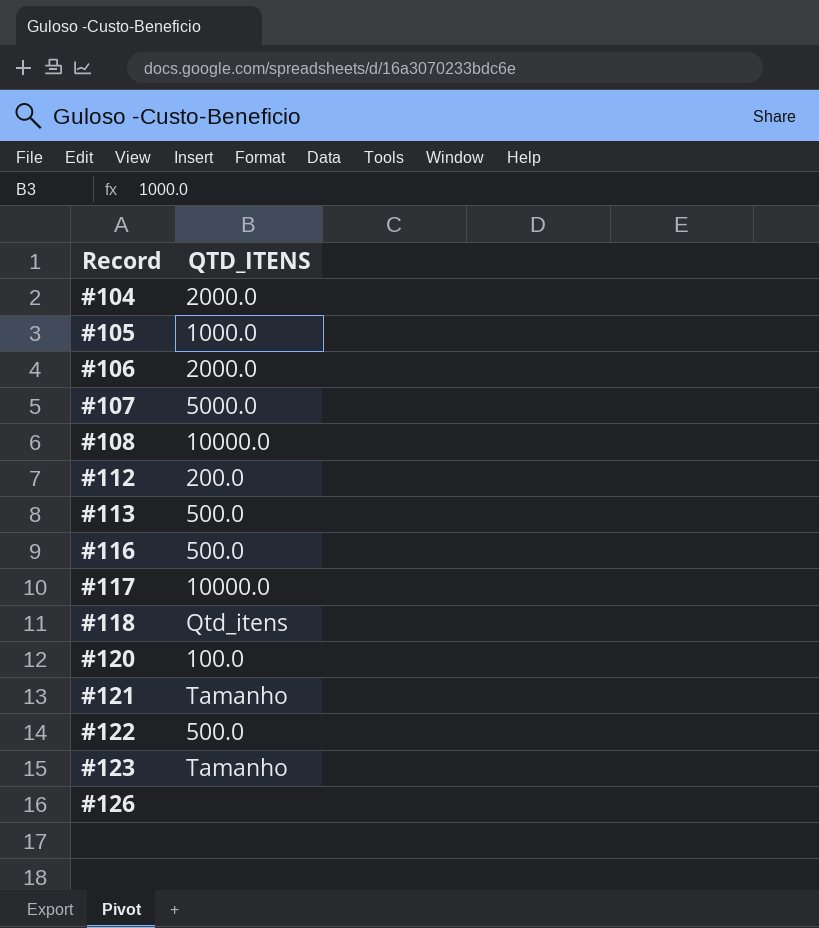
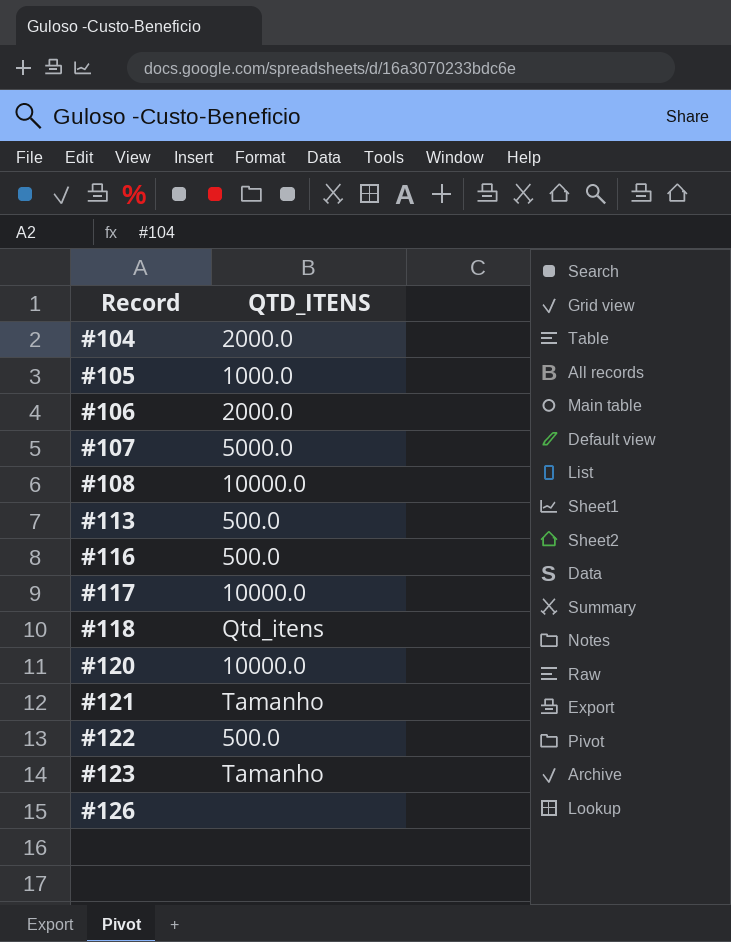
row #112: 200.0 -> none
#120 | QTD_ITENS: 100.0 -> 10000.0

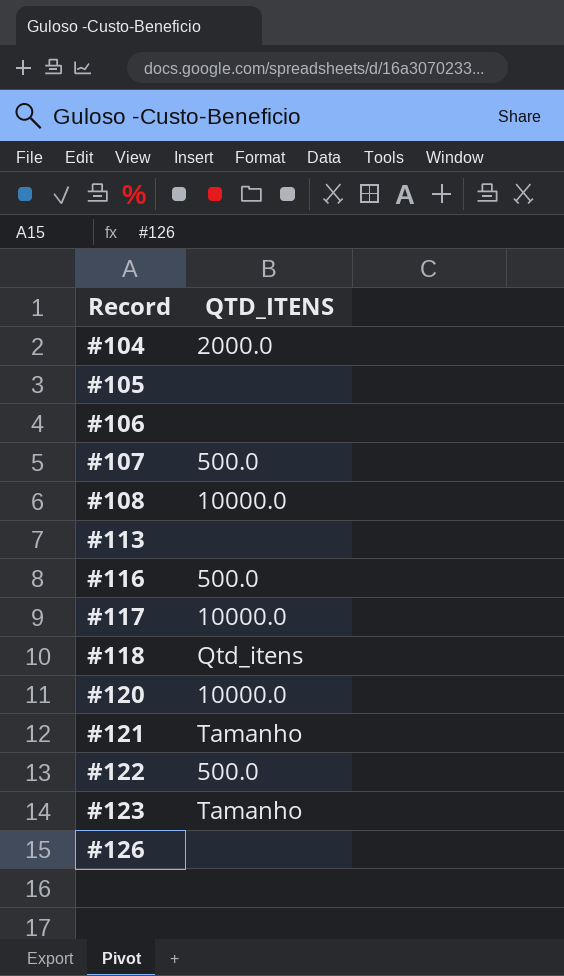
#105 | QTD_ITENS: 1000.0 -> none
#106 | QTD_ITENS: 2000.0 -> none
#107 | QTD_ITENS: 5000.0 -> 500.0
#113 | QTD_ITENS: 500.0 -> none

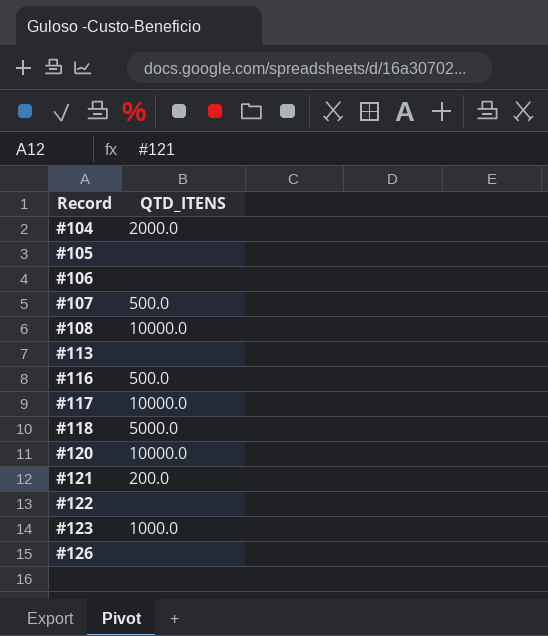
#118 | QTD_ITENS: Qtd_itens -> 5000.0
#121 | QTD_ITENS: Tamanho -> 200.0
#122 | QTD_ITENS: 500.0 -> none
#123 | QTD_ITENS: Tamanho -> 1000.0

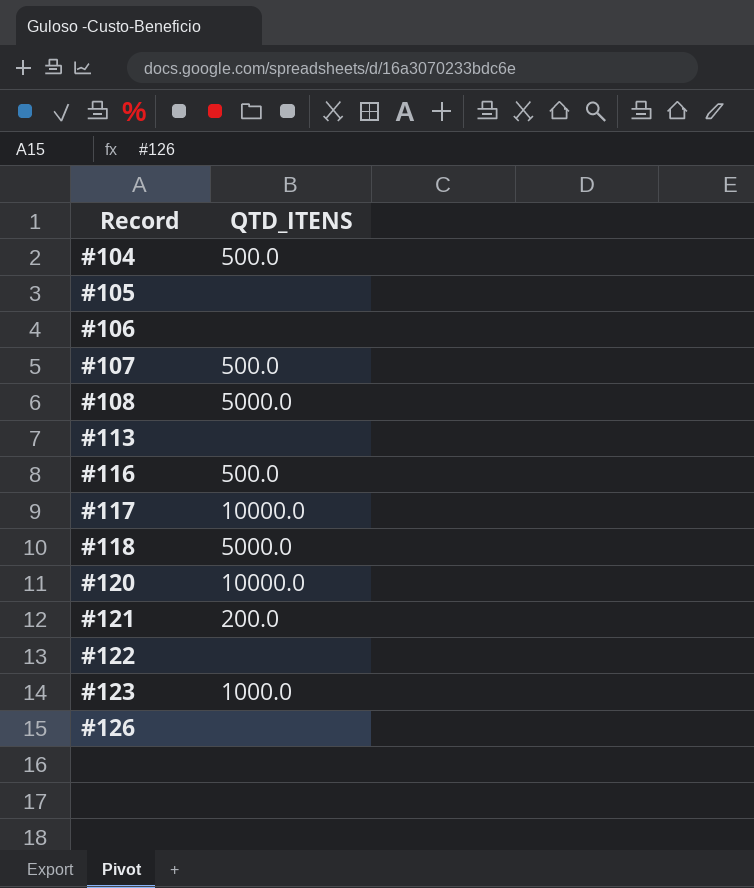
#104 | QTD_ITENS: 2000.0 -> 500.0
#108 | QTD_ITENS: 10000.0 -> 5000.0

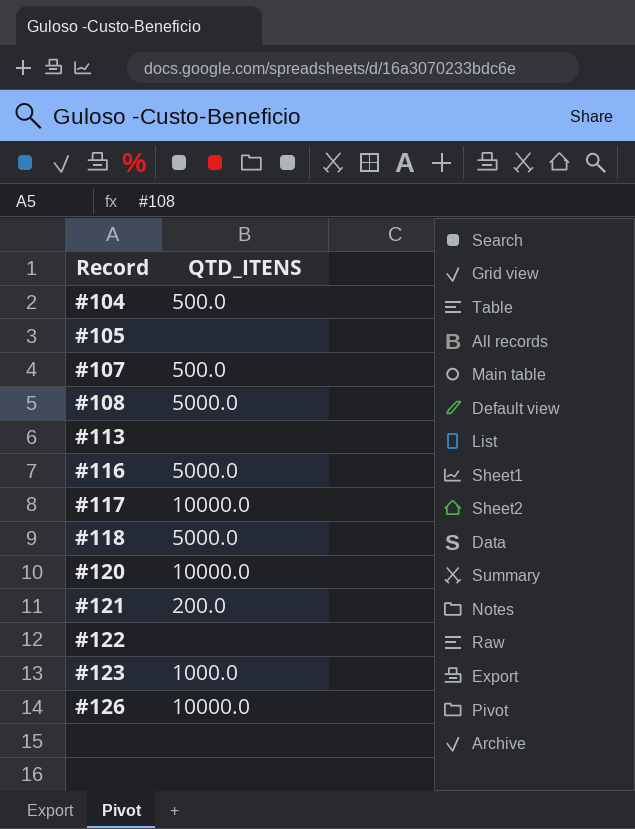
row #106: none -> none
#116 | QTD_ITENS: 500.0 -> 5000.0
#126 | QTD_ITENS: none -> 10000.0

